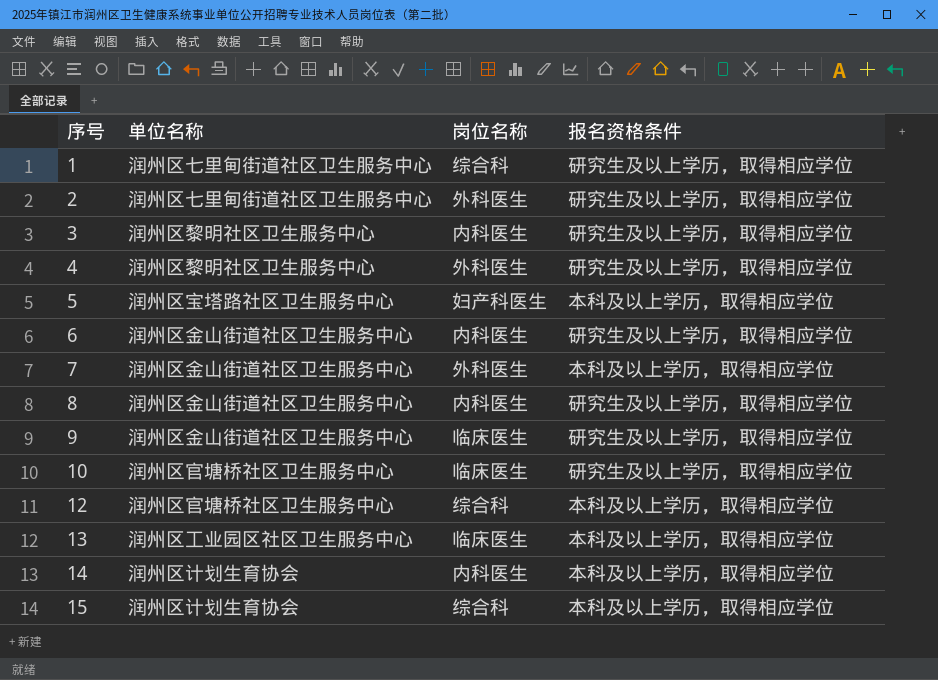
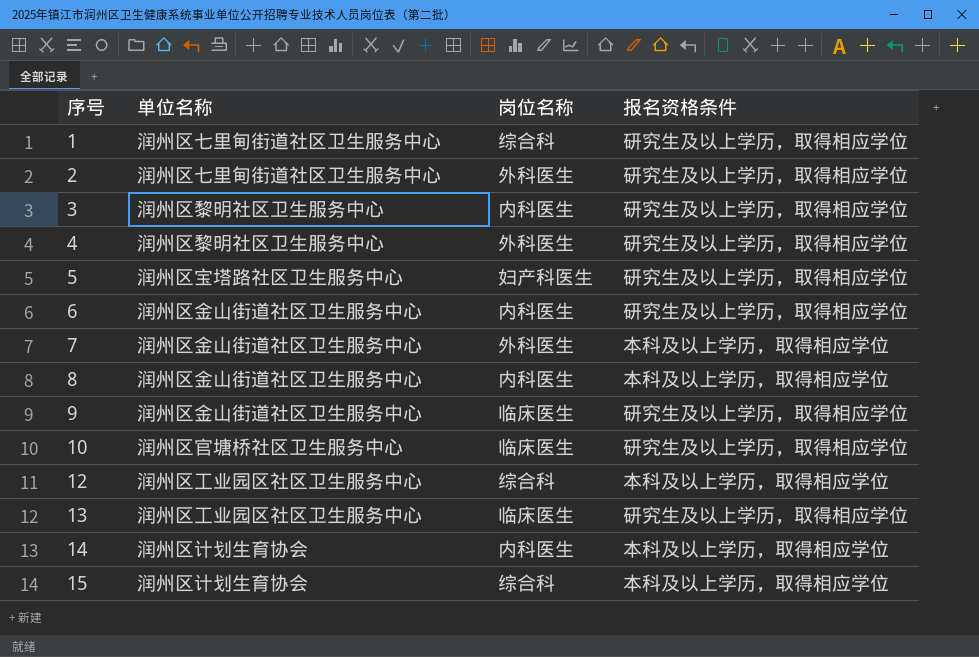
5 | 报名资格条件: 本科及以上学历，取得相应学位 -> 研究生及以上学历，取得相应学位
8 | 报名资格条件: 研究生及以上学历，取得相应学位 -> 本科及以上学历，取得相应学位
12 | 单位名称: 润州区官塘桥社区卫生服务中心 -> 润州区工业园区社区卫生服务中心
13 | 报名资格条件: 本科及以上学历，取得相应学位 -> 研究生及以上学历，取得相应学位

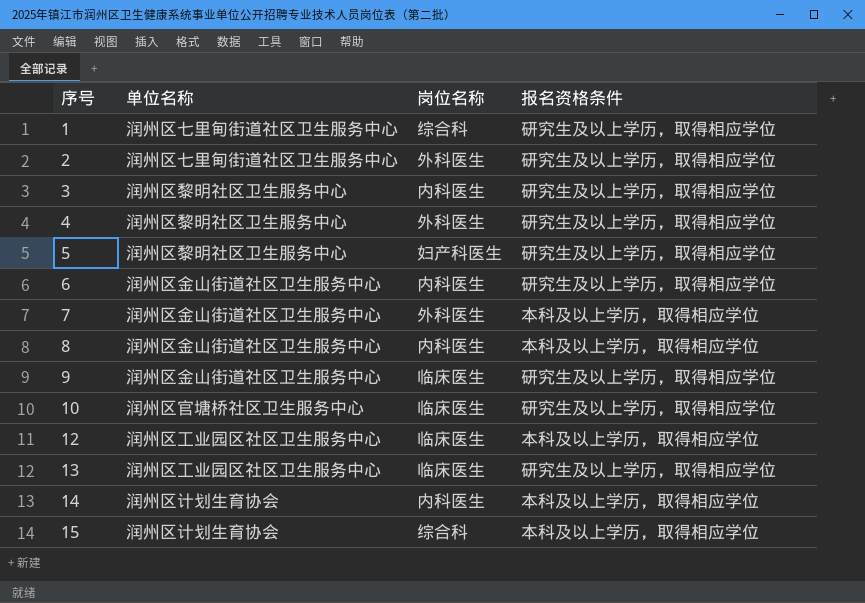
5 | 单位名称: 润州区宝塔路社区卫生服务中心 -> 润州区黎明社区卫生服务中心
12 | 岗位名称: 综合科 -> 临床医生

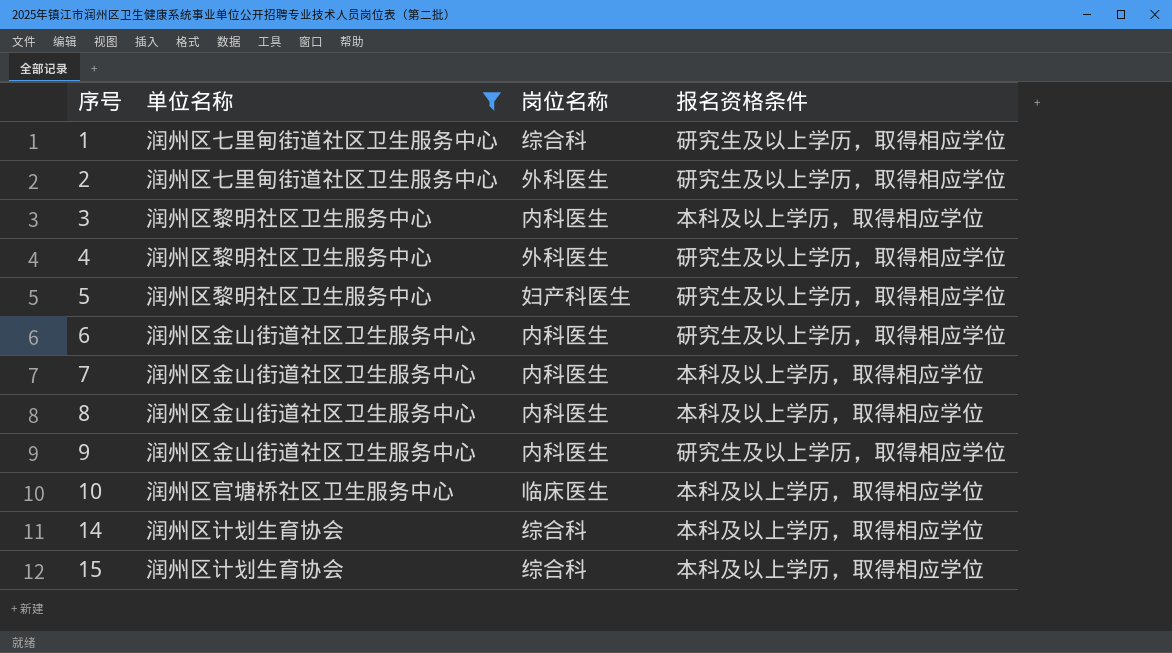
filter: none -> 单位名称 != 润州区工业园区社区卫生服务中心
3 | 报名资格条件: 研究生及以上学历，取得相应学位 -> 本科及以上学历，取得相应学位
7 | 岗位名称: 外科医生 -> 内科医生
9 | 岗位名称: 临床医生 -> 内科医生
10 | 报名资格条件: 研究生及以上学历，取得相应学位 -> 本科及以上学历，取得相应学位
14 | 岗位名称: 内科医生 -> 综合科

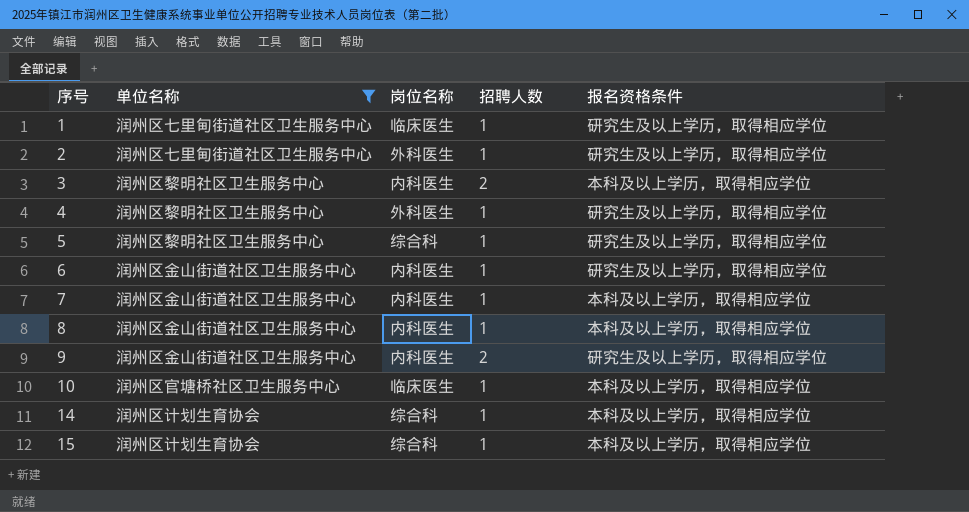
column 招聘人数 | position: none -> 4
1 | 岗位名称: 综合科 -> 临床医生
5 | 岗位名称: 妇产科医生 -> 综合科

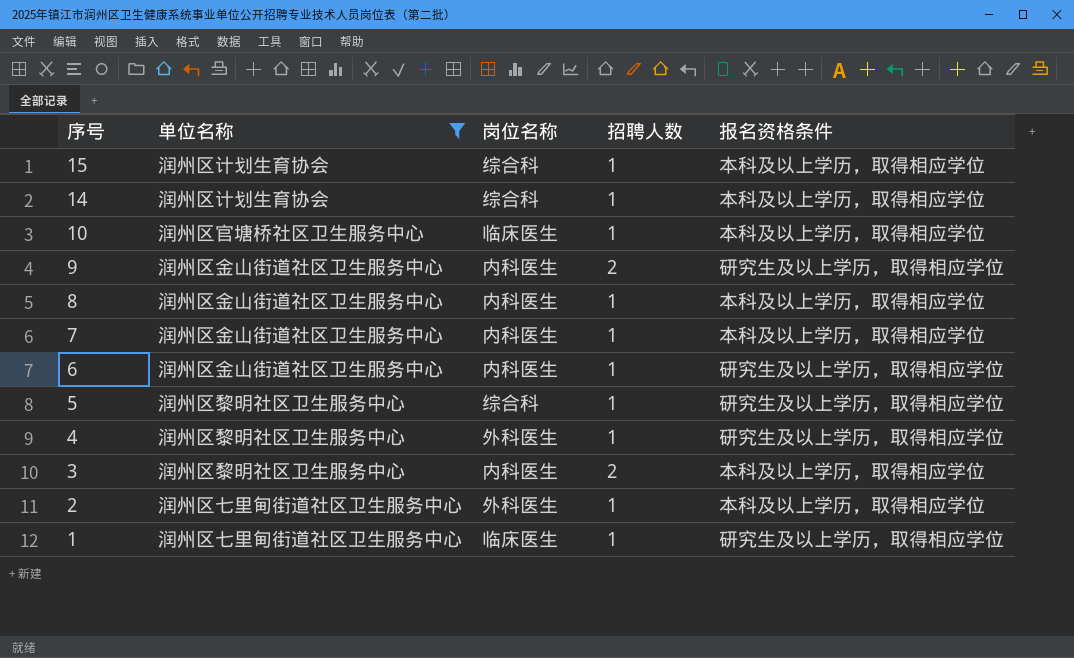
row order: 序号 ascending -> 序号 descending
2 | 报名资格条件: 研究生及以上学历，取得相应学位 -> 本科及以上学历，取得相应学位

